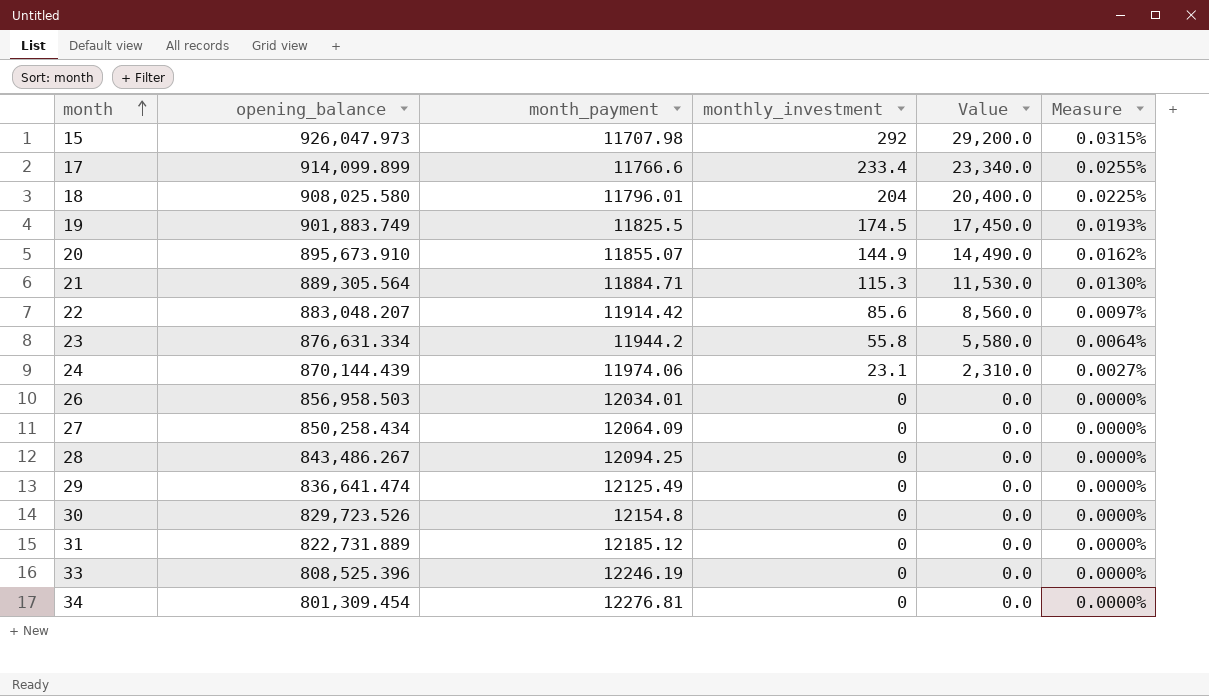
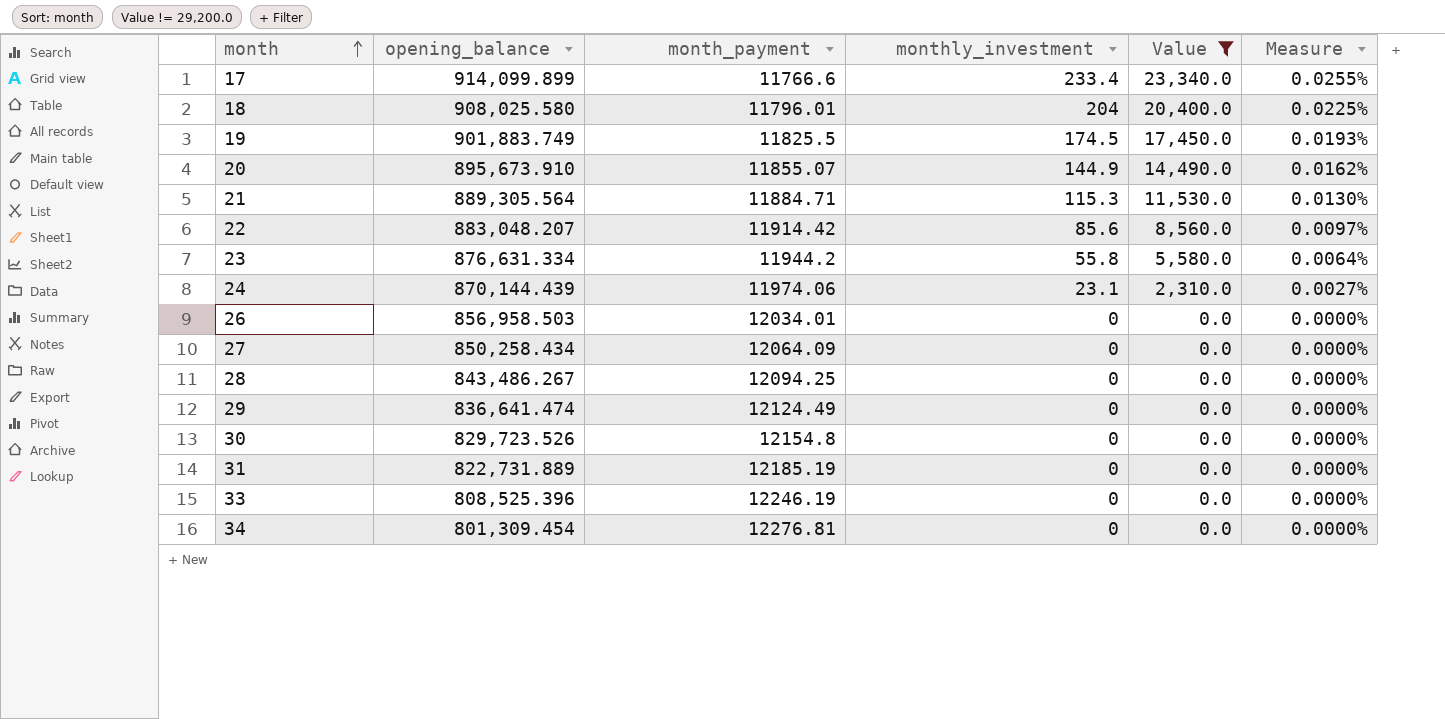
filter: none -> Value != 29,200.0
29 | month_payment: 12125.49 -> 12124.49
31 | month_payment: 12185.12 -> 12185.19

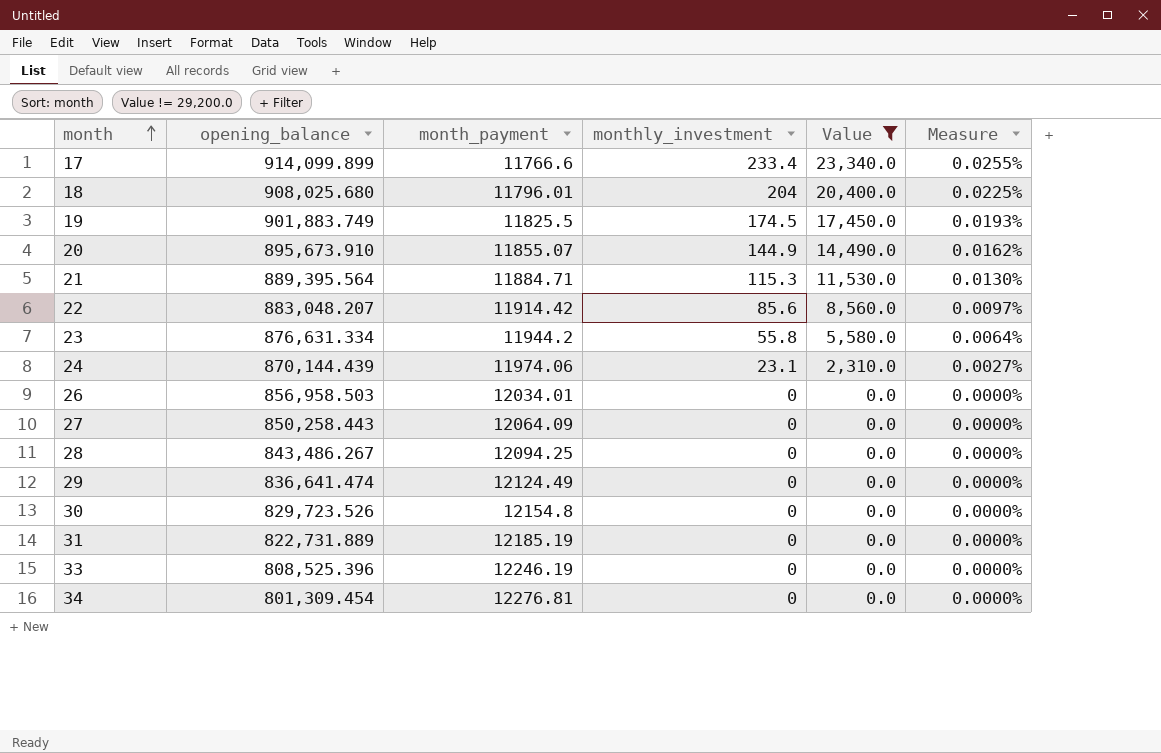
18 | opening_balance: 908,025.580 -> 908,025.680
21 | opening_balance: 889,305.564 -> 889,395.564
27 | opening_balance: 850,258.434 -> 850,258.443

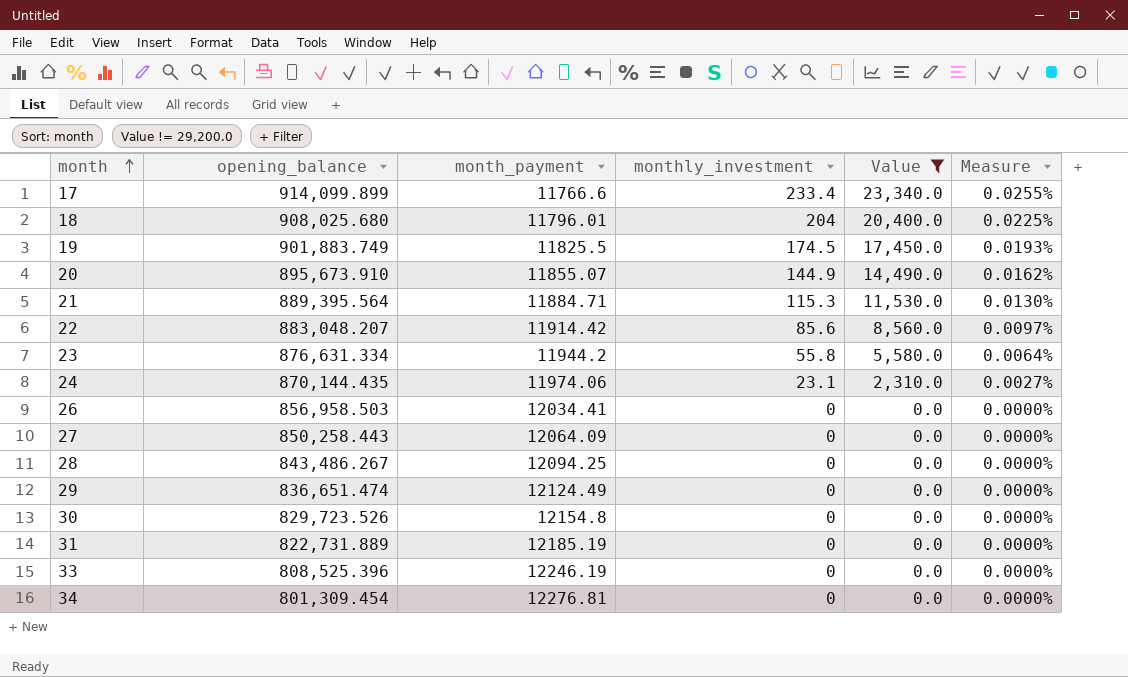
24 | opening_balance: 870,144.439 -> 870,144.435
26 | month_payment: 12034.01 -> 12034.41
29 | opening_balance: 836,641.474 -> 836,651.474

